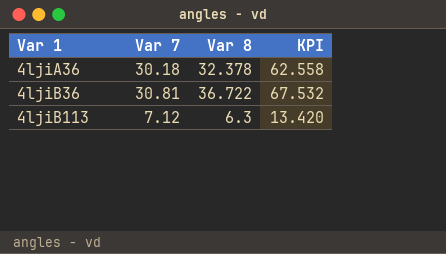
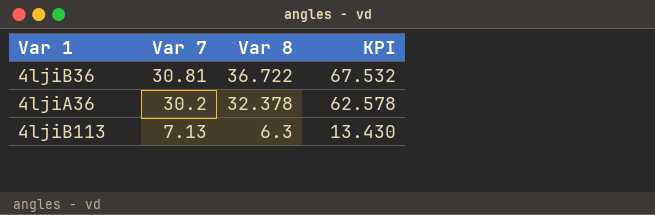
row order: Var 1 ascending -> Var 7 descending
4ljiA36 | Var 7: 30.18 -> 30.2
4ljiA36 | KPI: 62.558 -> 62.578
4ljiB113 | Var 7: 7.12 -> 7.13
4ljiB113 | KPI: 13.420 -> 13.430

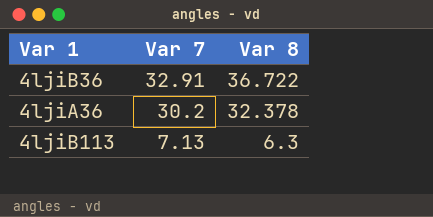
column KPI | formula: [Var 7] + [Var 8] -> none
4ljiB36 | Var 7: 30.81 -> 32.91

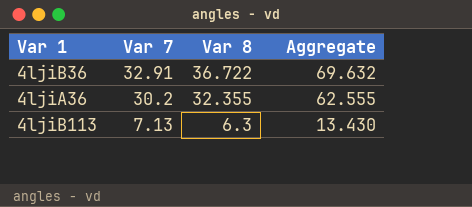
column Aggregate | formula: none -> [Var 7] + [Var 8]
4ljiA36 | Var 8: 32.378 -> 32.355

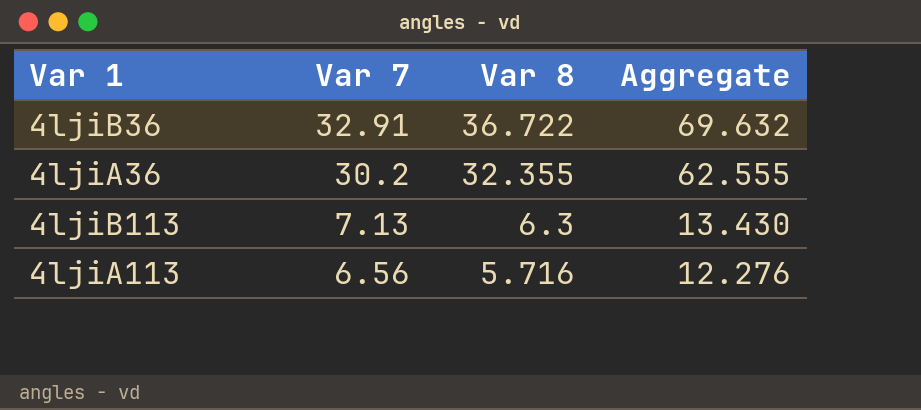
row 4ljiA113: none -> 6.56 | 5.716 | 12.276

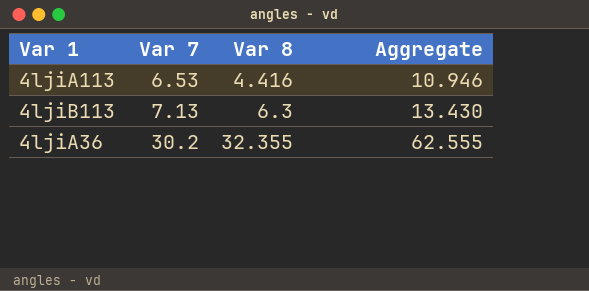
row order: Var 7 descending -> Var 7 ascending
row 4ljiB36: 32.91 | 36.722 | 69.632 -> none
4ljiA113 | Var 7: 6.56 -> 6.53
4ljiA113 | Var 8: 5.716 -> 4.416
4ljiA113 | Aggregate: 12.276 -> 10.946

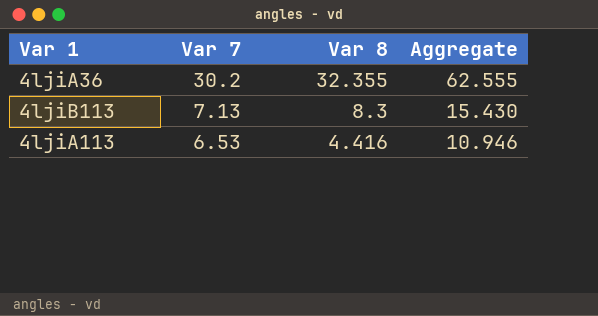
row order: Var 7 ascending -> Var 7 descending
4ljiB113 | Var 8: 6.3 -> 8.3
4ljiB113 | Aggregate: 13.430 -> 15.430

